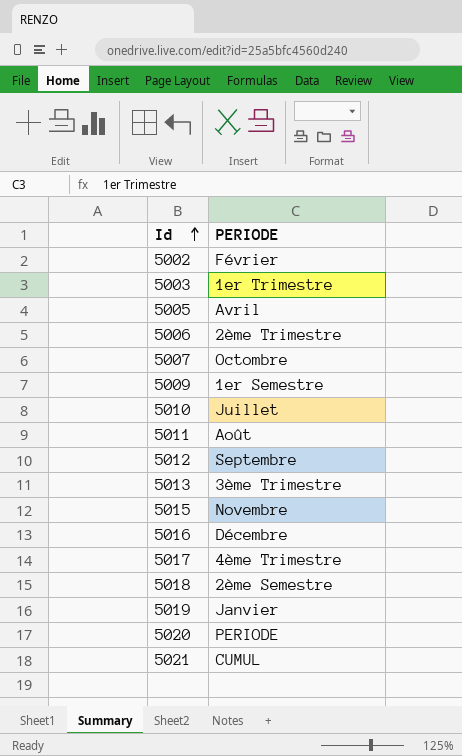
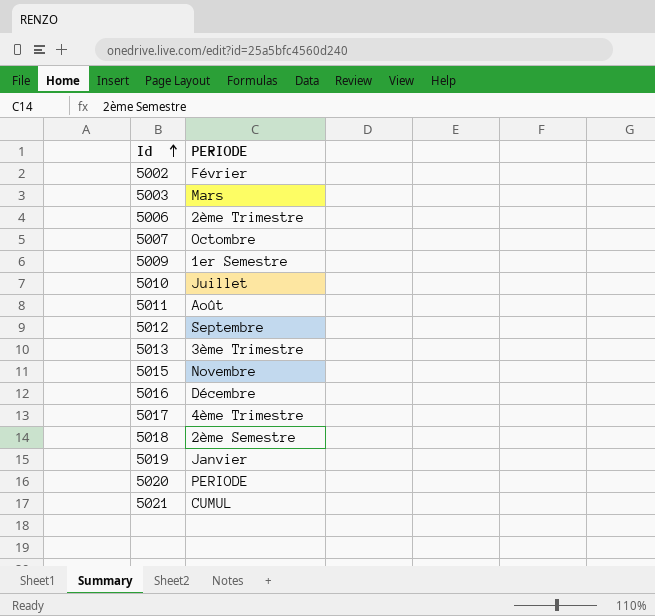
row 5005: Avril -> none
5003 | PERIODE: 1er Trimestre -> Mars

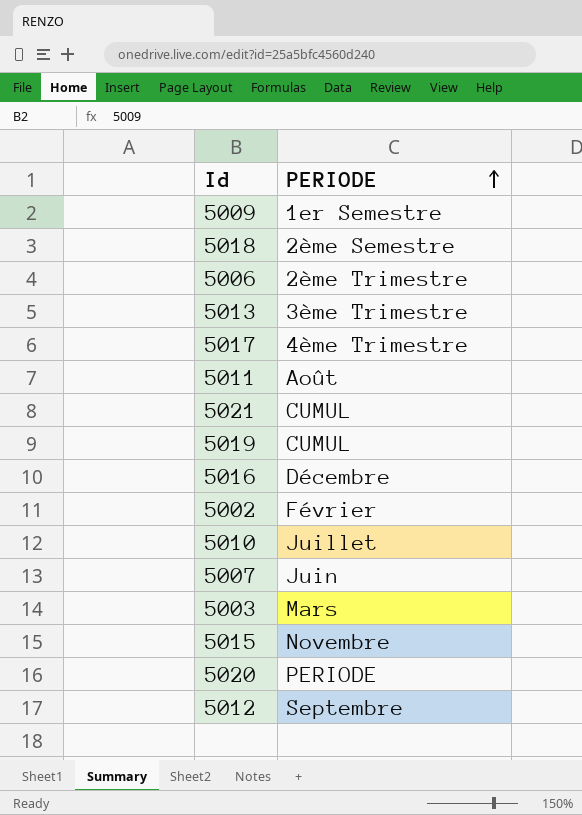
row order: Id ascending -> PERIODE ascending
5019 | PERIODE: Janvier -> CUMUL
5007 | PERIODE: Octombre -> Juin

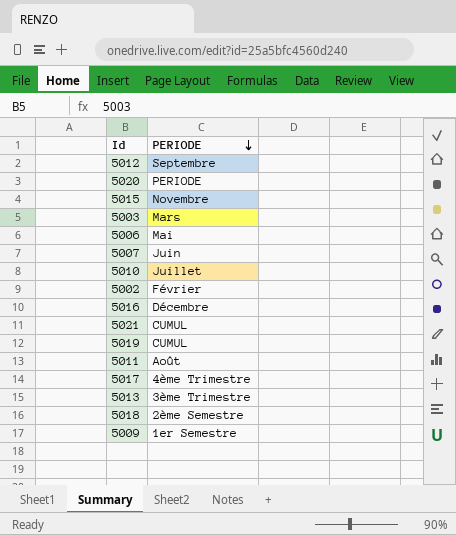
row order: PERIODE ascending -> PERIODE descending
5006 | PERIODE: 2ème Trimestre -> Mai

